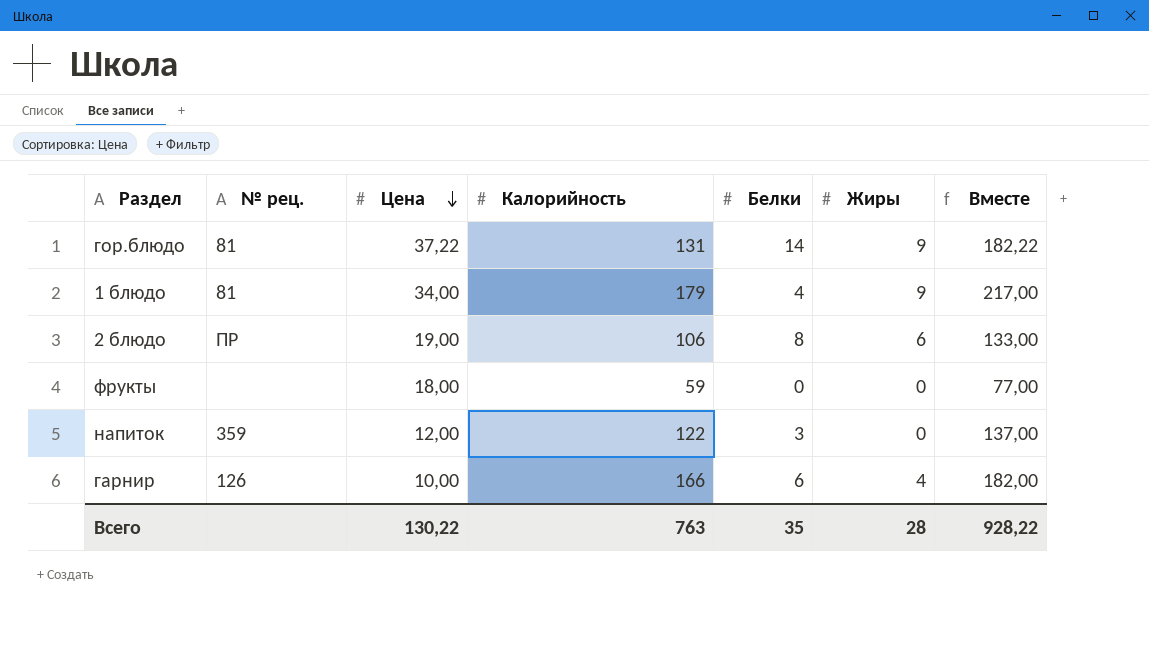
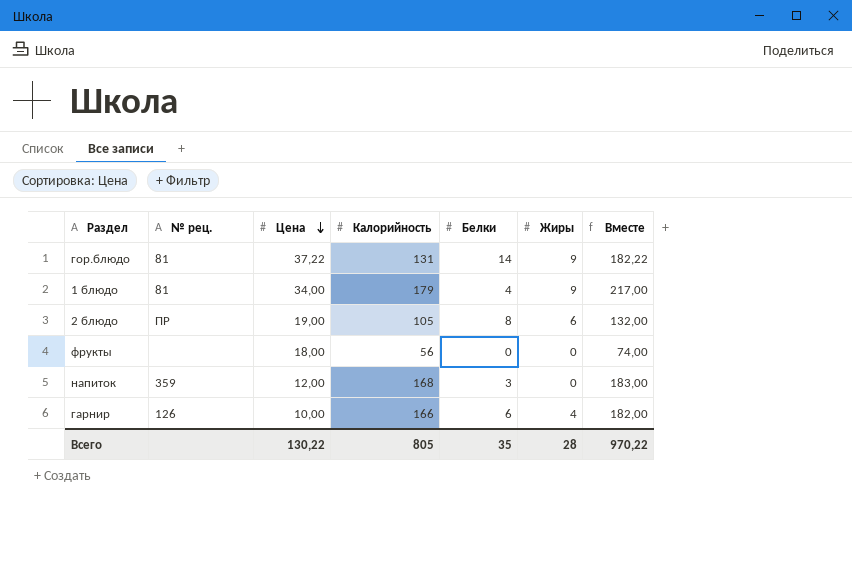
2 блюдо | Калорийность: 106 -> 105
2 блюдо | Вместе: 133,00 -> 132,00
фрукты | Калорийность: 59 -> 56
фрукты | Вместе: 77,00 -> 74,00
напиток | Калорийность: 122 -> 168
напиток | Вместе: 137,00 -> 183,00
Всего | Калорийность: 763 -> 805
Всего | Вместе: 928,22 -> 970,22

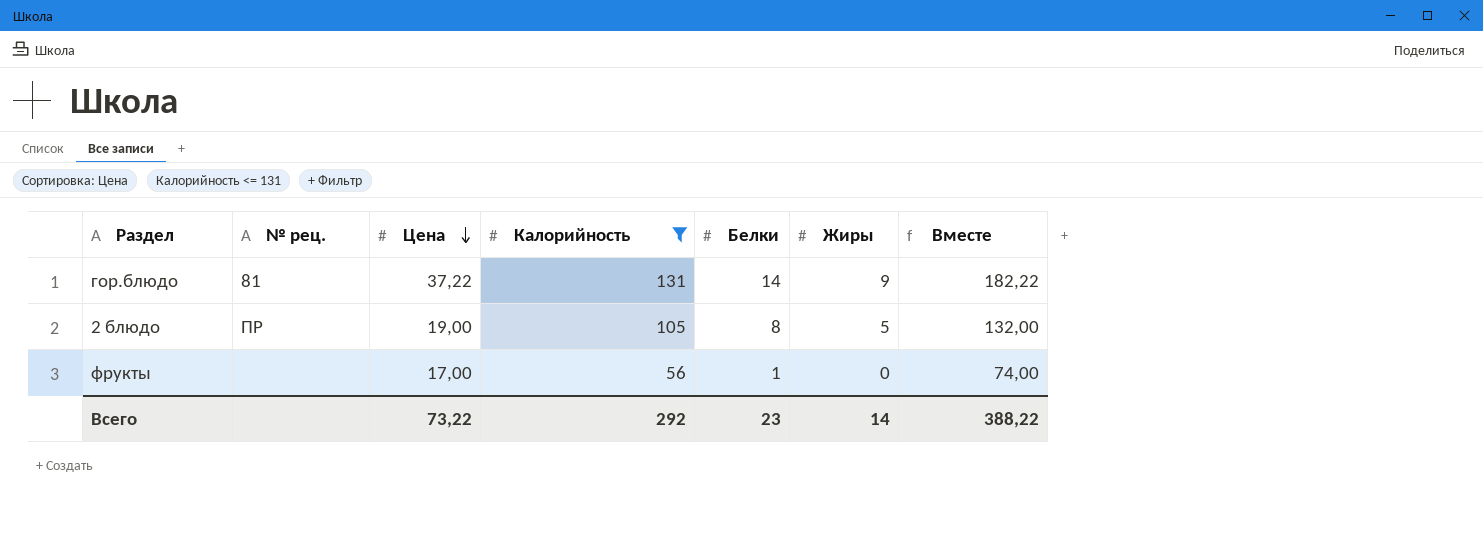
filter: none -> Калорийность <= 131
2 блюдо | Жиры: 6 -> 5
фрукты | Цена: 18,00 -> 17,00
фрукты | Белки: 0 -> 1
Всего | Цена: 130,22 -> 73,22
Всего | Калорийность: 805 -> 292
Всего | Белки: 35 -> 23
Всего | Жиры: 28 -> 14
Всего | Вместе: 970,22 -> 388,22

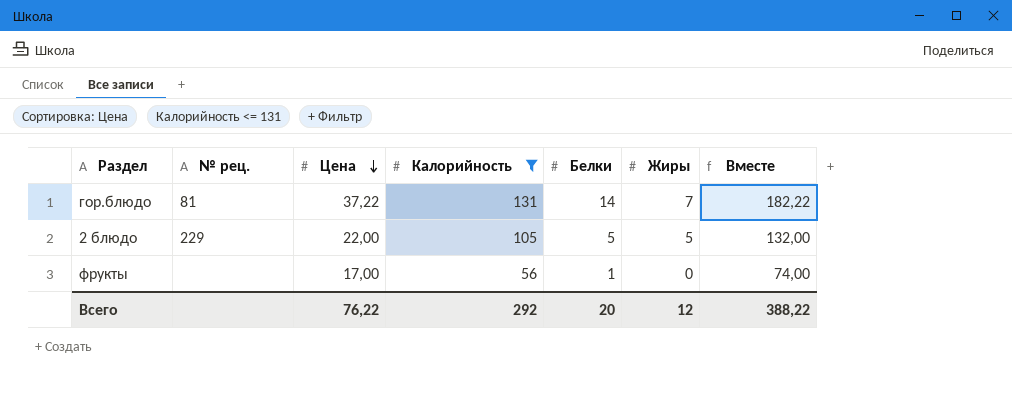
гор.блюдо | Жиры: 9 -> 7
2 блюдо | № рец.: ПР -> 229
2 блюдо | Цена: 19,00 -> 22,00
2 блюдо | Белки: 8 -> 5
Всего | Цена: 73,22 -> 76,22
Всего | Белки: 23 -> 20
Всего | Жиры: 14 -> 12

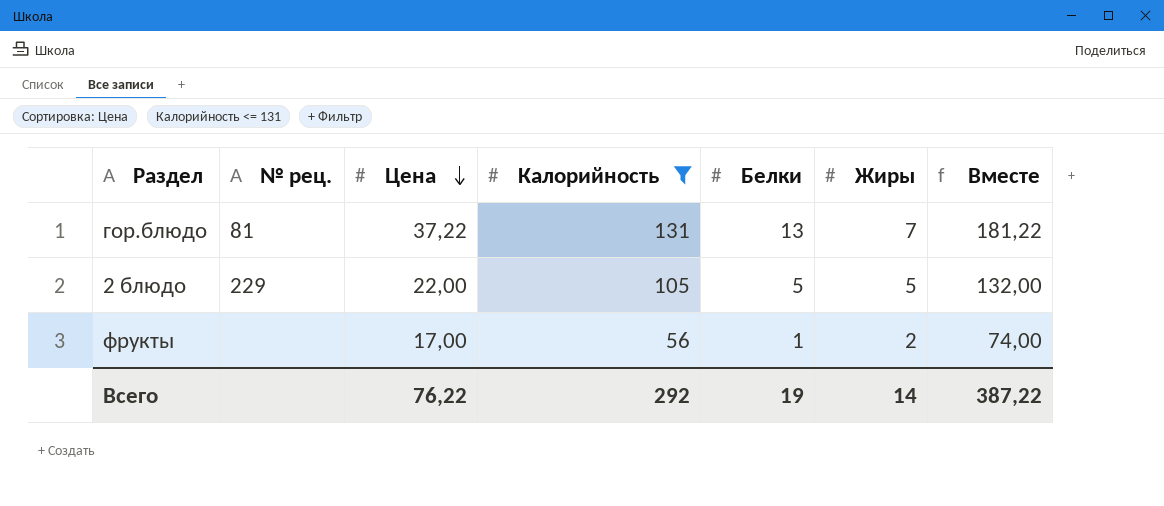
гор.блюдо | Белки: 14 -> 13
гор.блюдо | Вместе: 182,22 -> 181,22
фрукты | Жиры: 0 -> 2
Всего | Белки: 20 -> 19
Всего | Жиры: 12 -> 14
Всего | Вместе: 388,22 -> 387,22

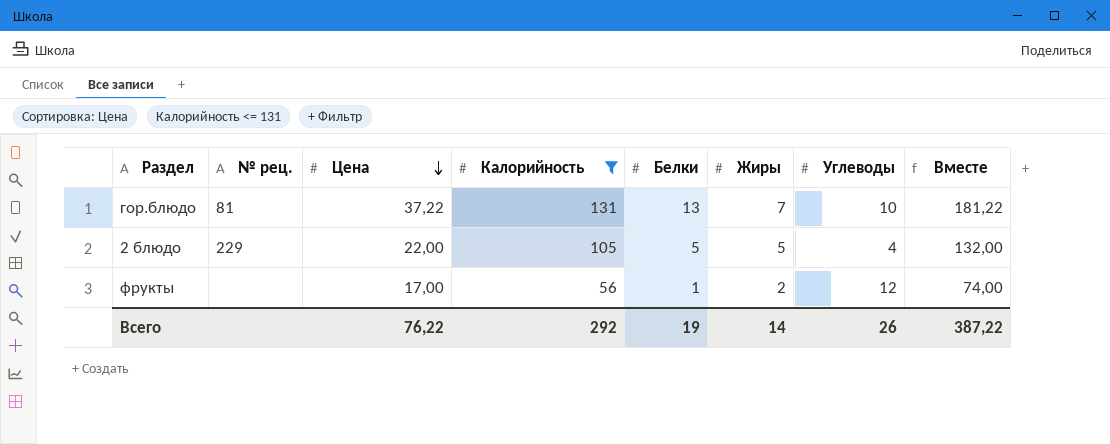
column Углеводы | position: none -> 7

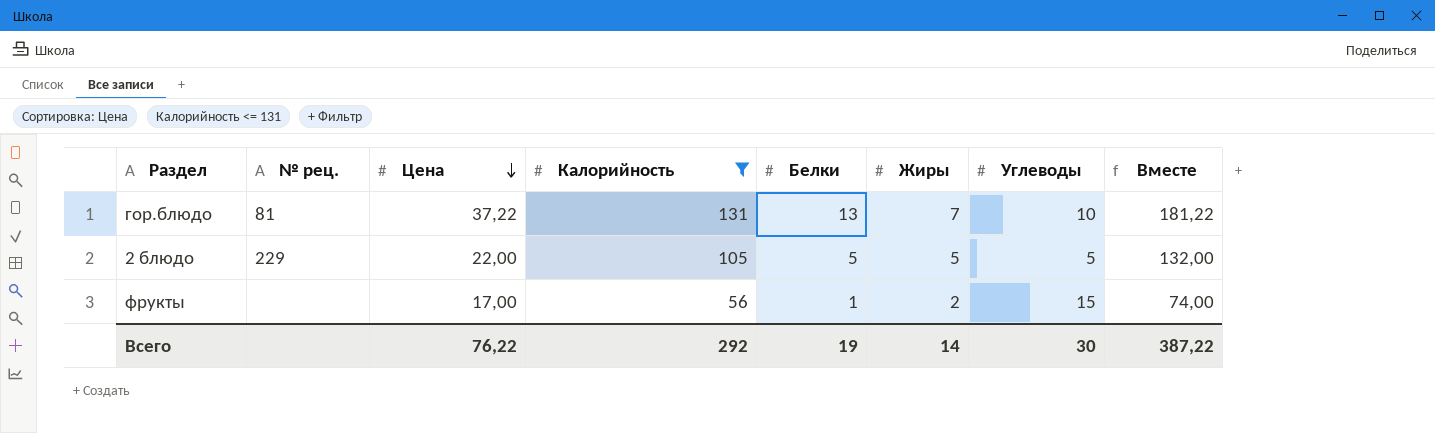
2 блюдо | Углеводы: 4 -> 5
фрукты | Углеводы: 12 -> 15
Всего | Углеводы: 26 -> 30

